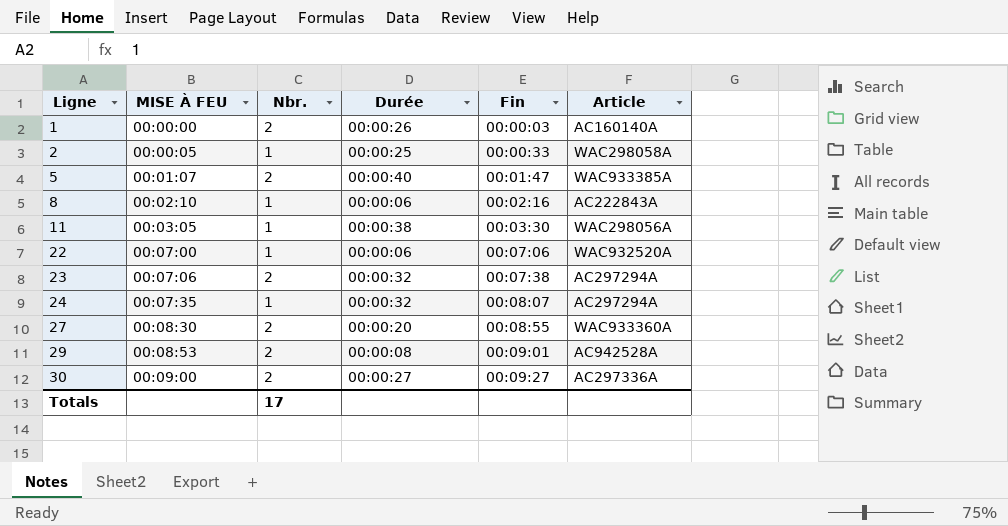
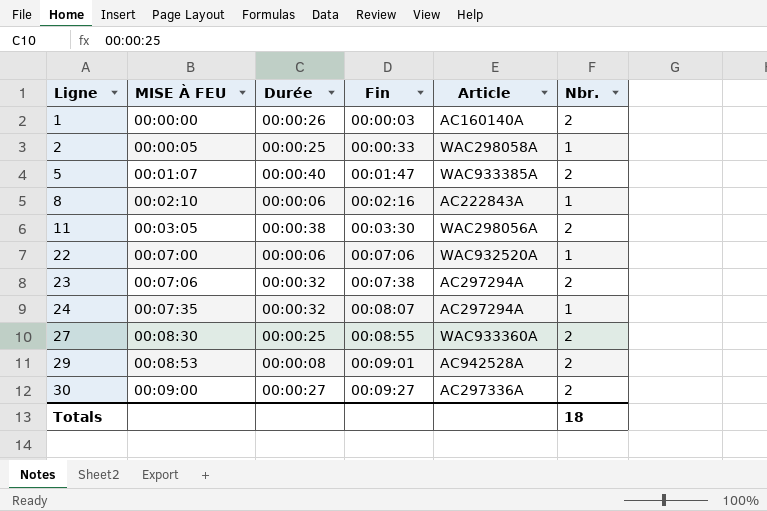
column Nbr. | position: 3 -> 6
11 | Nbr.: 1 -> 2
27 | Durée: 00:00:20 -> 00:00:25
Totals | Nbr.: 17 -> 18

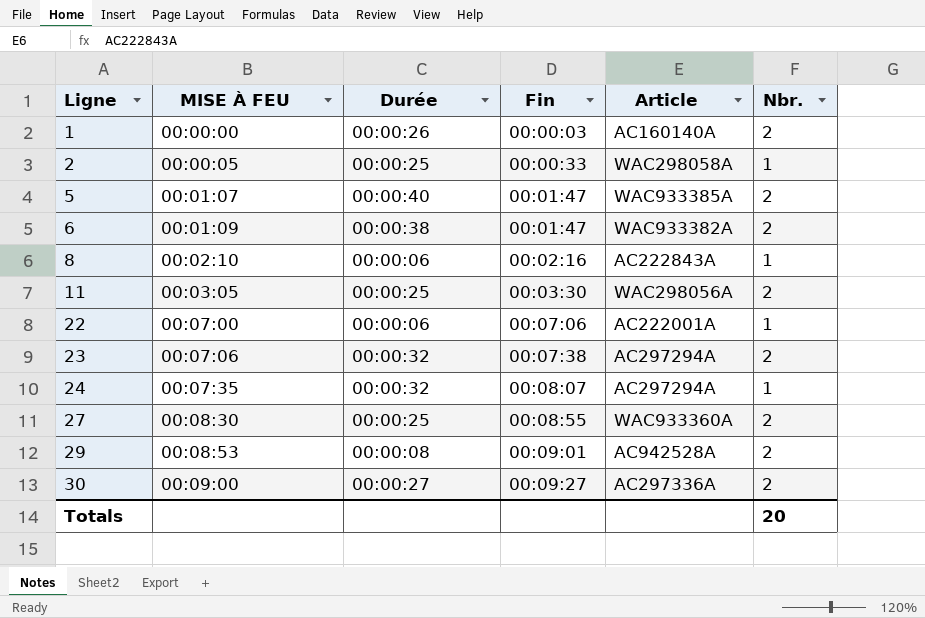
row 6: none -> 00:01:09 | 00:00:38 | 00:01:47 | WAC933382A | 2
11 | Durée: 00:00:38 -> 00:00:25
22 | Article: WAC932520A -> AC222001A
Totals | Nbr.: 18 -> 20

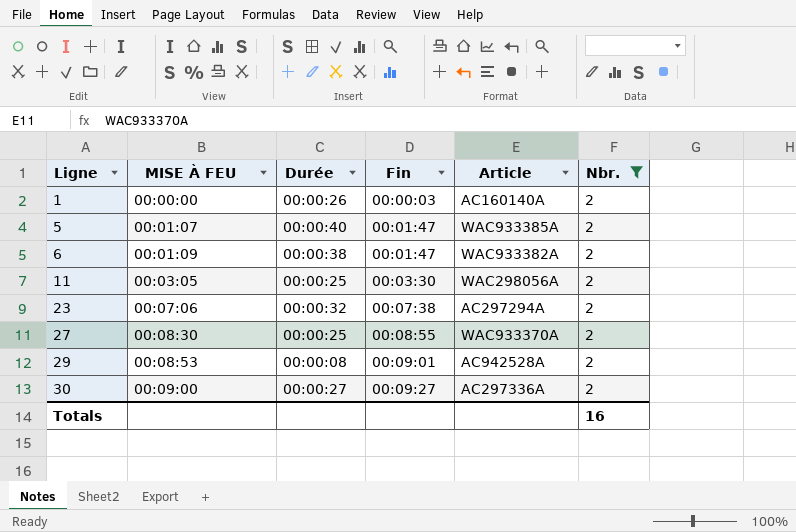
filter: none -> Nbr. = 2
27 | Article: WAC933360A -> WAC933370A
Totals | Nbr.: 20 -> 16

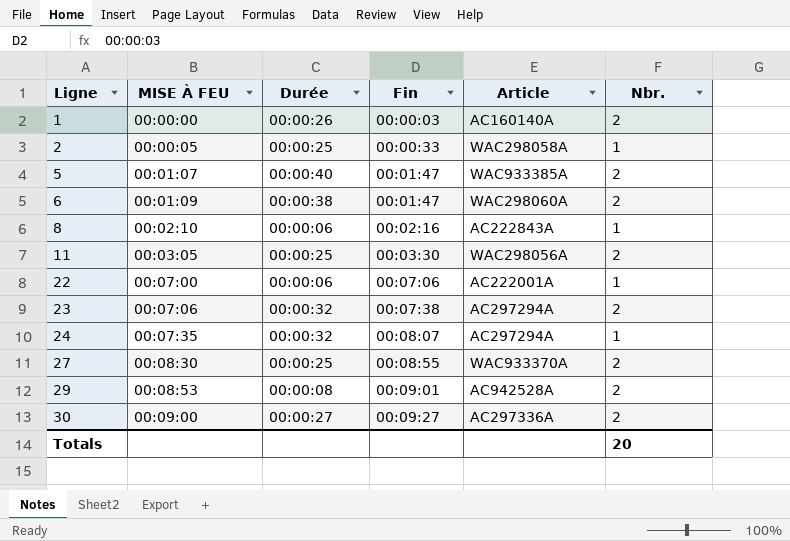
filter: Nbr. = 2 -> none
6 | Article: WAC933382A -> WAC298060A
Totals | Nbr.: 16 -> 20

